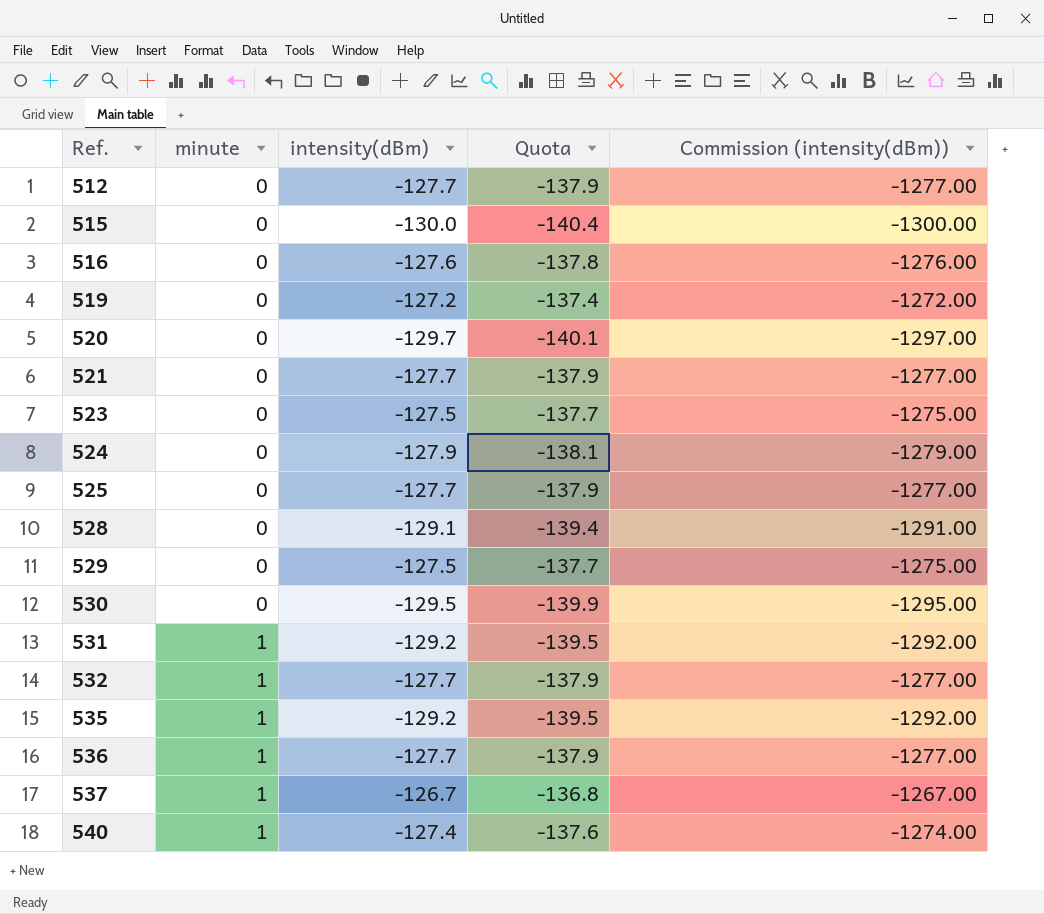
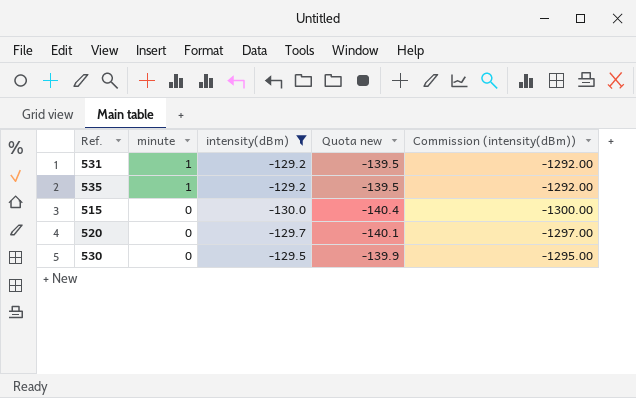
filter: none -> intensity(dBm) <= -129.2
row order: Ref. ascending -> minute descending
column name: Quota -> Quota new

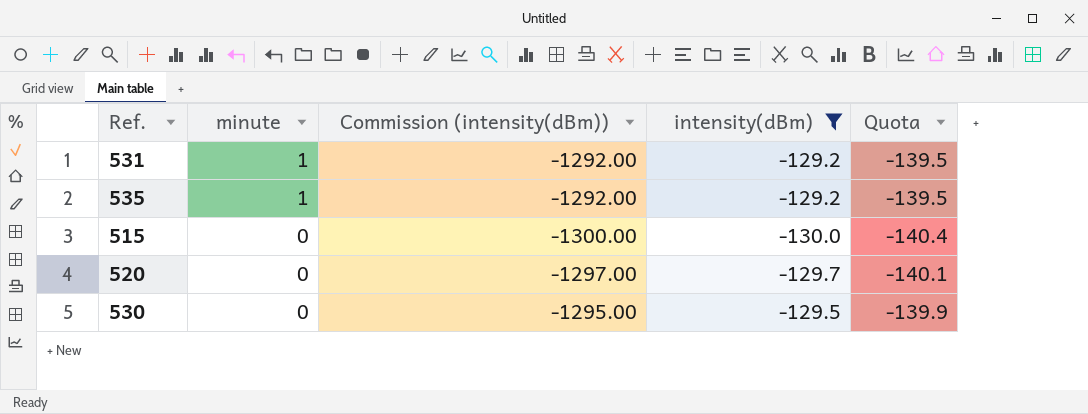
column Commission (intensity(dBm)) | position: 5 -> 3
column name: Quota new -> Quota

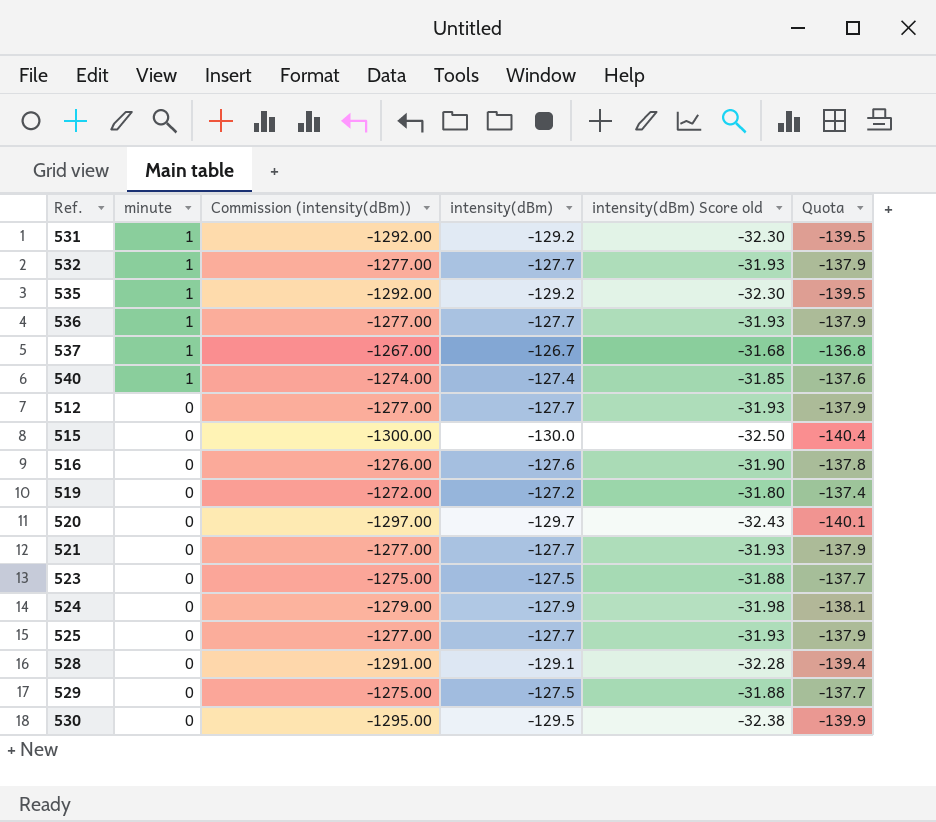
filter: intensity(dBm) <= -129.2 -> none
column intensity(dBm) Score old | formula: none -> [intensity(dBm)] * 0.25

